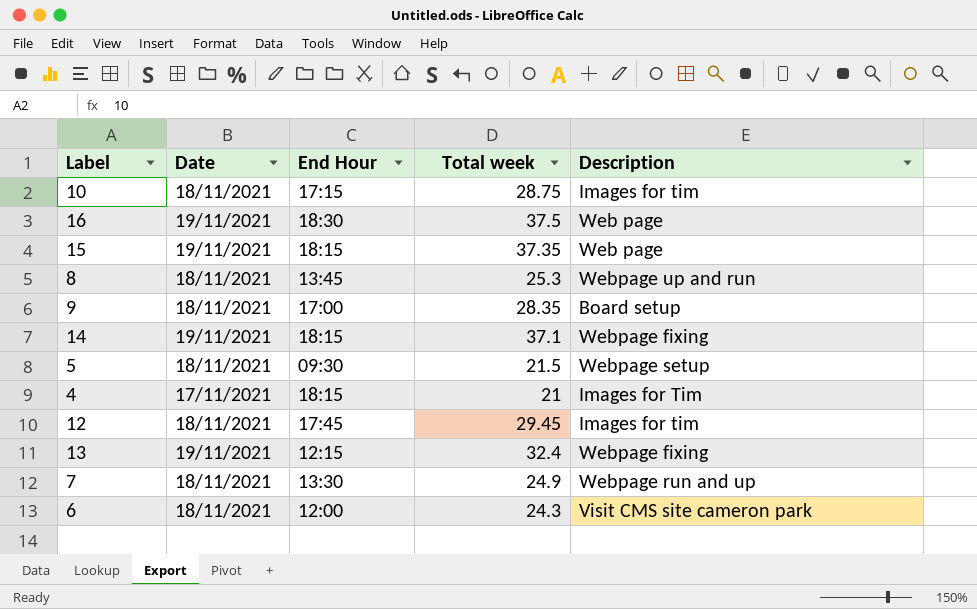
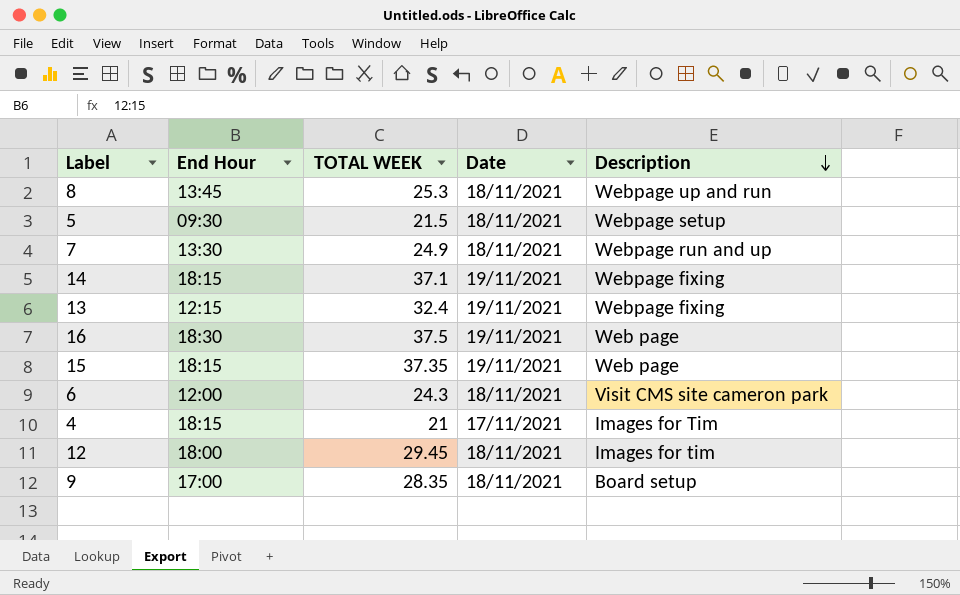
row order: none -> Description descending
column name: Total week -> TOTAL WEEK
column Date | position: 2 -> 4
row 10: 18/11/2021 | 17:15 | 28.75 | Images for tim -> none
12 | End Hour: 17:45 -> 18:00

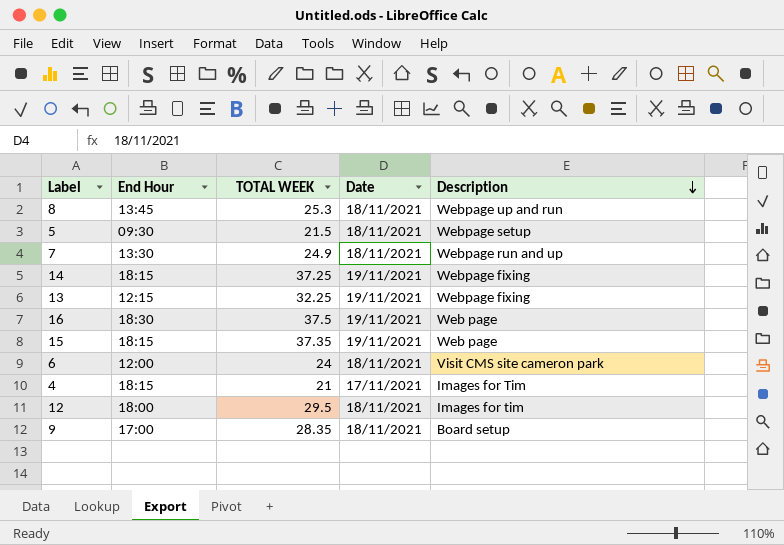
14 | TOTAL WEEK: 37.1 -> 37.25
13 | TOTAL WEEK: 32.4 -> 32.25
6 | TOTAL WEEK: 24.3 -> 24
12 | TOTAL WEEK: 29.45 -> 29.5

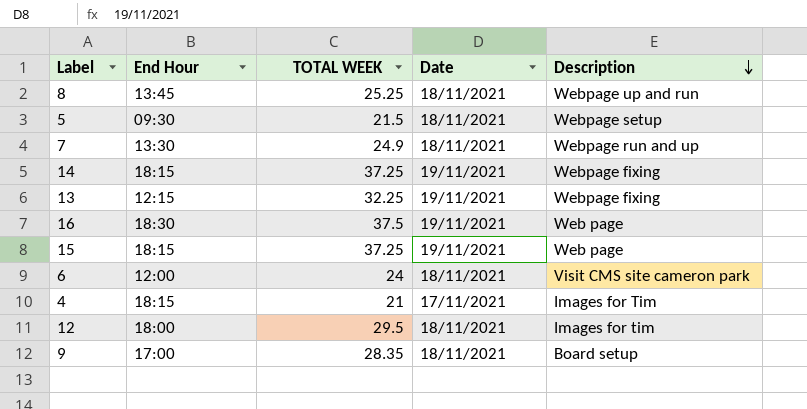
8 | TOTAL WEEK: 25.3 -> 25.25
15 | TOTAL WEEK: 37.35 -> 37.25

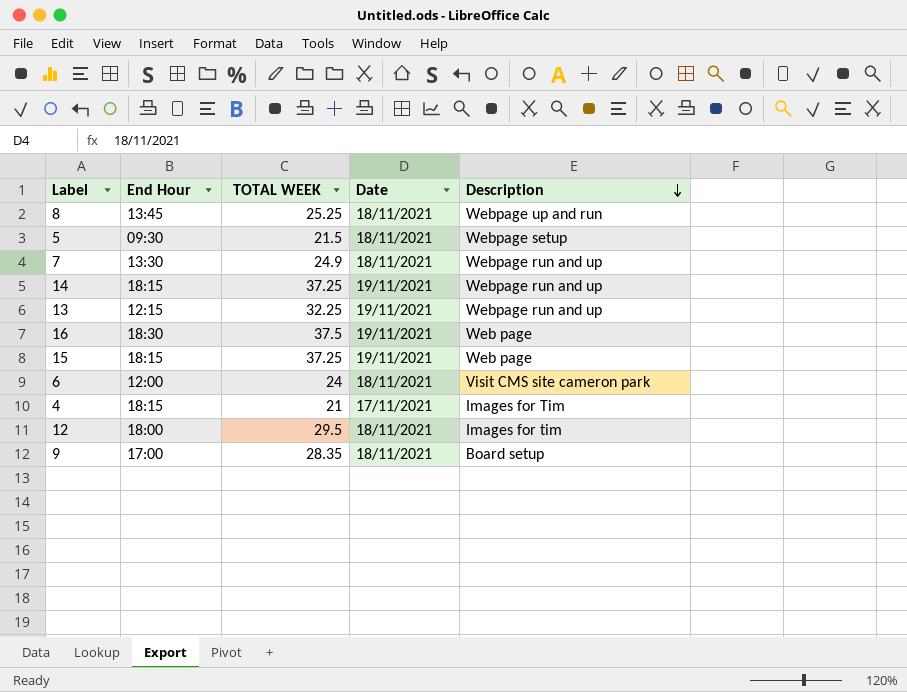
14 | Description: Webpage fixing -> Webpage run and up
13 | Description: Webpage fixing -> Webpage run and up

